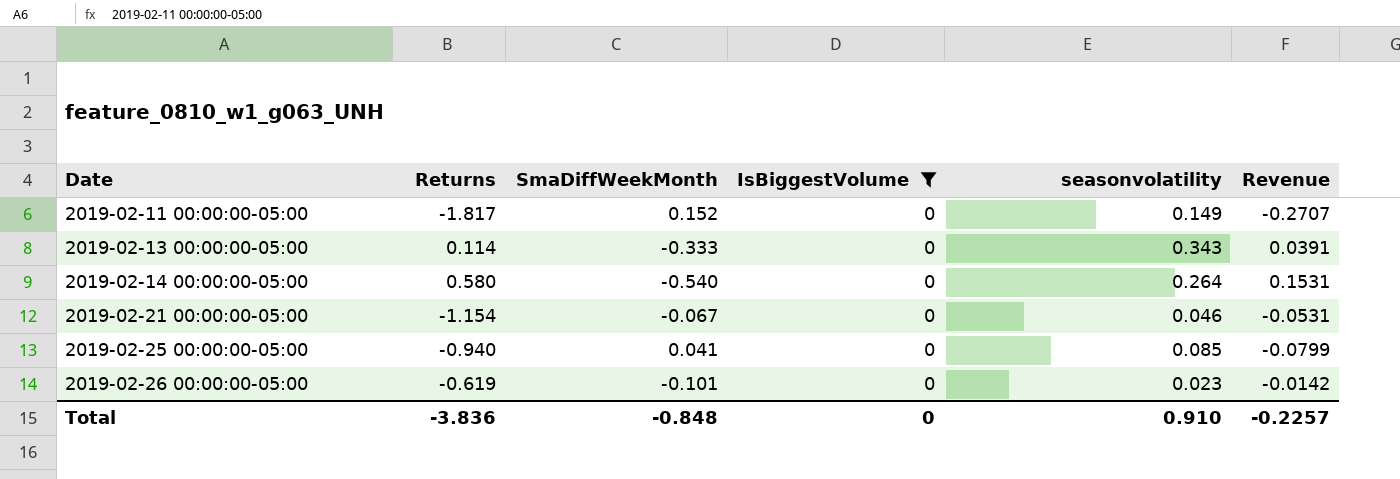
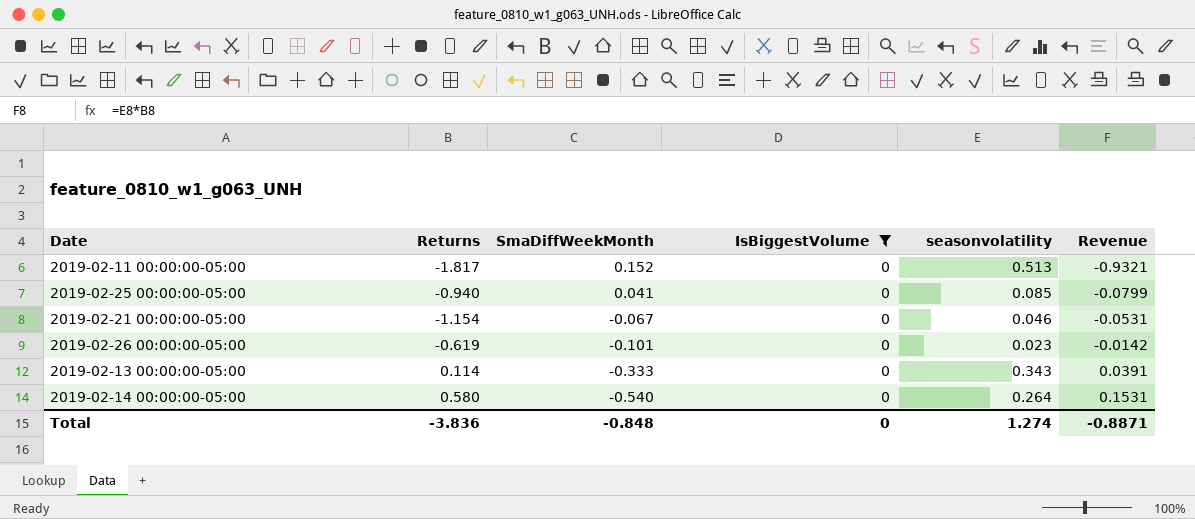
row order: Date ascending -> SmaDiffWeekMonth descending
2019-02-11 00:00:00-05:00 | seasonvolatility: 0.149 -> 0.513
2019-02-11 00:00:00-05:00 | Revenue: -0.2707 -> -0.9321
Total | seasonvolatility: 0.910 -> 1.274
Total | Revenue: -0.2257 -> -0.8871

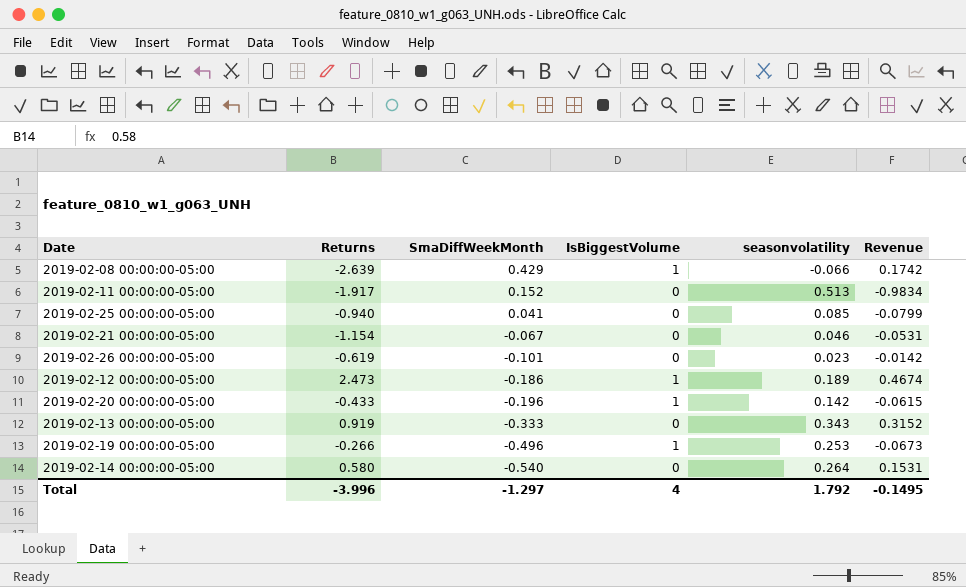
filter: IsBiggestVolume = 0 -> none
2019-02-11 00:00:00-05:00 | Returns: -1.817 -> -1.917
2019-02-11 00:00:00-05:00 | Revenue: -0.9321 -> -0.9834
2019-02-13 00:00:00-05:00 | Returns: 0.114 -> 0.919
2019-02-13 00:00:00-05:00 | Revenue: 0.0391 -> 0.3152
Total | Returns: -3.836 -> -3.996
Total | SmaDiffWeekMonth: -0.848 -> -1.297
Total | IsBiggestVolume: 0 -> 4
Total | seasonvolatility: 1.274 -> 1.792
Total | Revenue: -0.8871 -> -0.1495

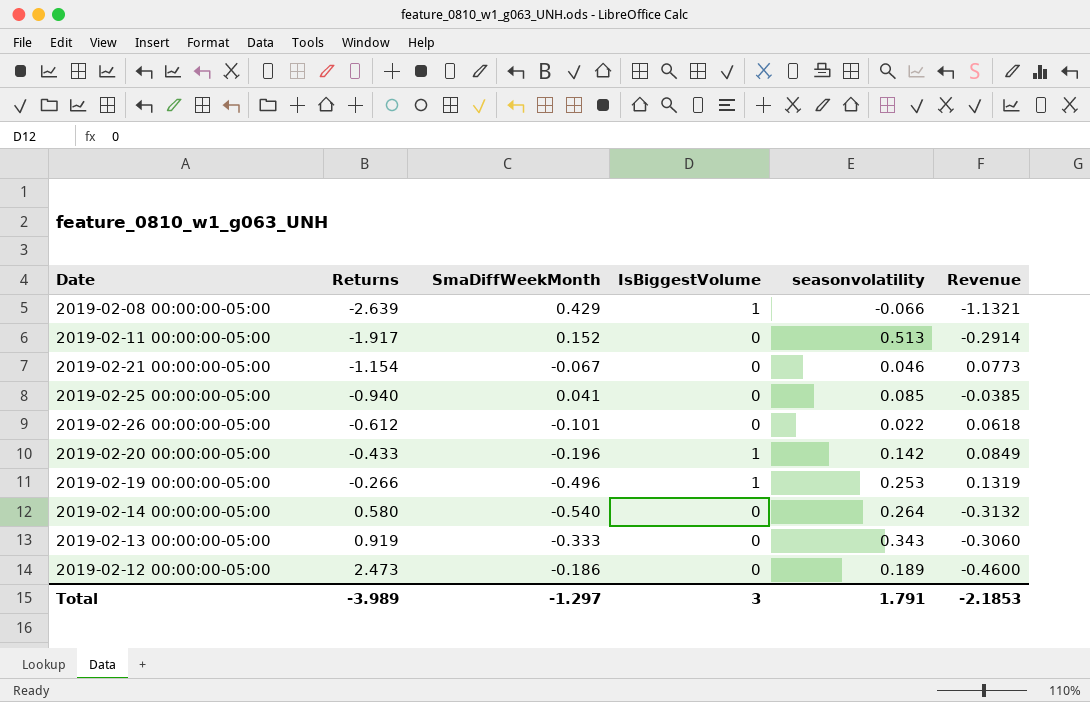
row order: SmaDiffWeekMonth descending -> Returns ascending
column Revenue | formula: [Returns] * [seasonvolatility] -> [Returns] * [SmaDiffWeekMonth]
2019-02-26 00:00:00-05:00 | Returns: -0.619 -> -0.612
2019-02-26 00:00:00-05:00 | seasonvolatility: 0.023 -> 0.022
2019-02-12 00:00:00-05:00 | IsBiggestVolume: 1 -> 0
Total | Returns: -3.996 -> -3.989
Total | IsBiggestVolume: 4 -> 3
Total | seasonvolatility: 1.792 -> 1.791
Total | Revenue: -0.1495 -> -2.1853

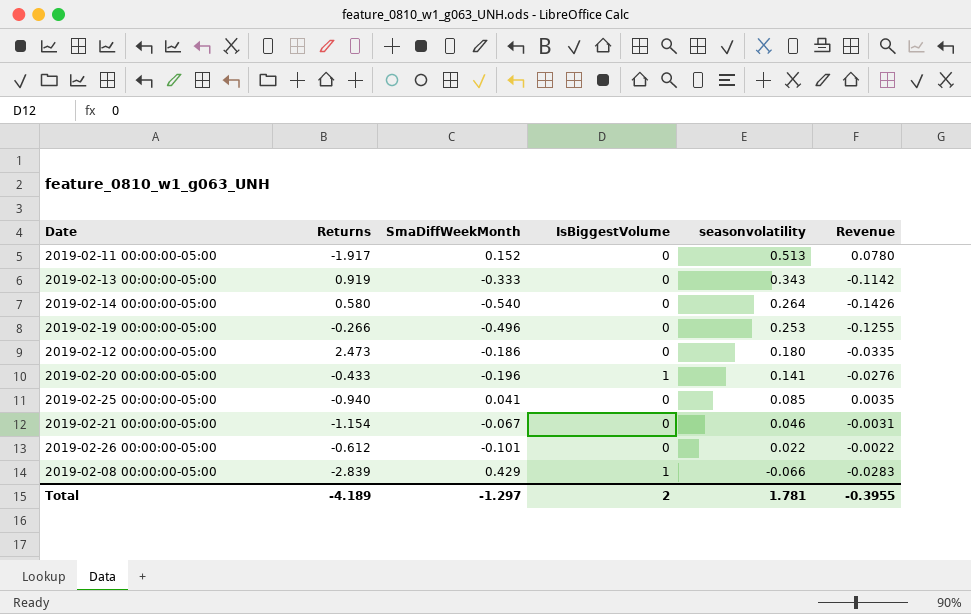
row order: Returns ascending -> seasonvolatility descending
column Revenue | formula: [Returns] * [SmaDiffWeekMonth] -> [SmaDiffWeekMonth] * [seasonvolatility]
2019-02-19 00:00:00-05:00 | IsBiggestVolume: 1 -> 0
2019-02-12 00:00:00-05:00 | seasonvolatility: 0.189 -> 0.180
2019-02-20 00:00:00-05:00 | seasonvolatility: 0.142 -> 0.141
2019-02-08 00:00:00-05:00 | Returns: -2.639 -> -2.839
Total | Returns: -3.989 -> -4.189
Total | IsBiggestVolume: 3 -> 2
Total | seasonvolatility: 1.791 -> 1.781
Total | Revenue: -2.1853 -> -0.3955

